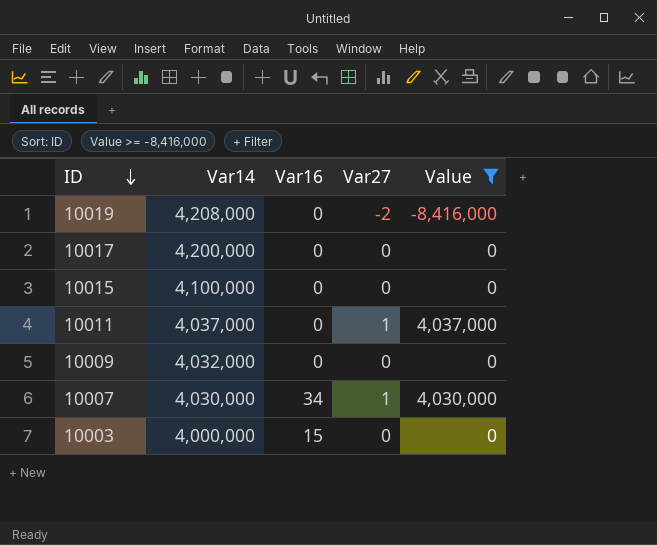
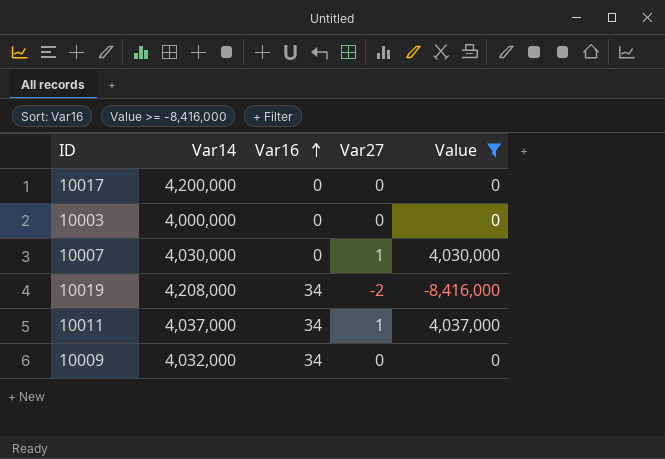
row order: ID descending -> Var16 ascending
row 10015: 4,100,000 | 0 | 0 | 0 -> none
10003 | Var16: 15 -> 0
10007 | Var16: 34 -> 0
10019 | Var16: 0 -> 34
10011 | Var16: 0 -> 34
10009 | Var16: 0 -> 34

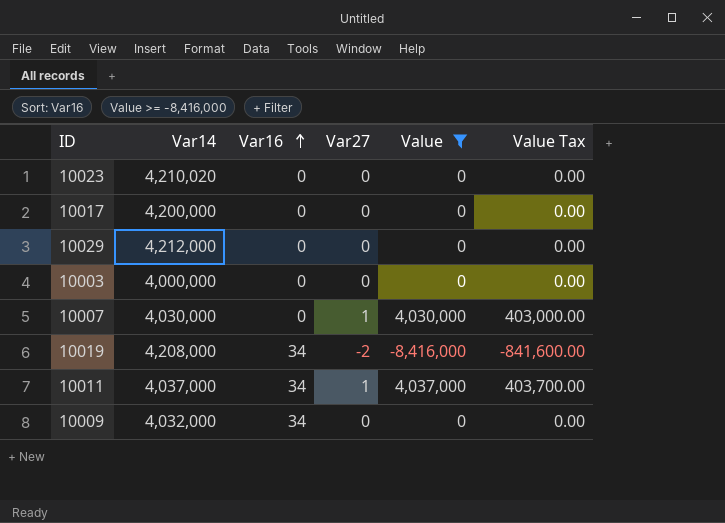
column Value Tax | formula: none -> [Value] * 0.1
row 10023: none -> 4,210,020 | 0 | 0 | 0 | 0.00
row 10029: none -> 4,212,000 | 0 | 0 | 0 | 0.00

